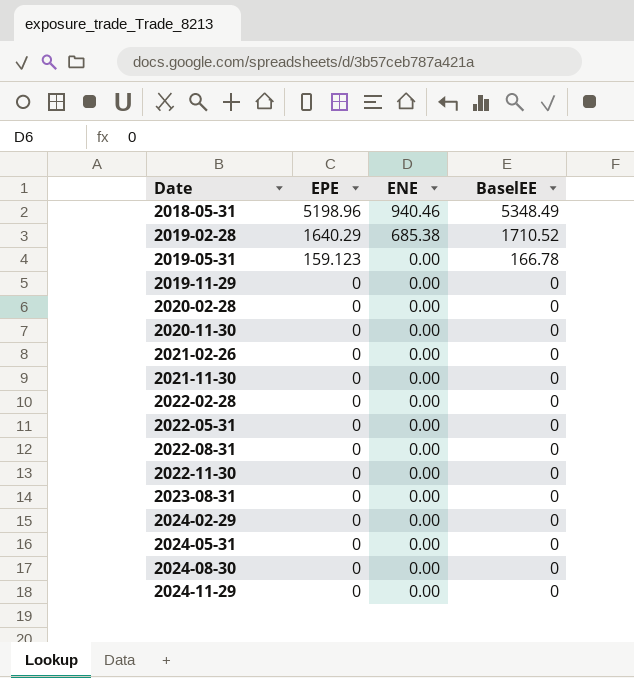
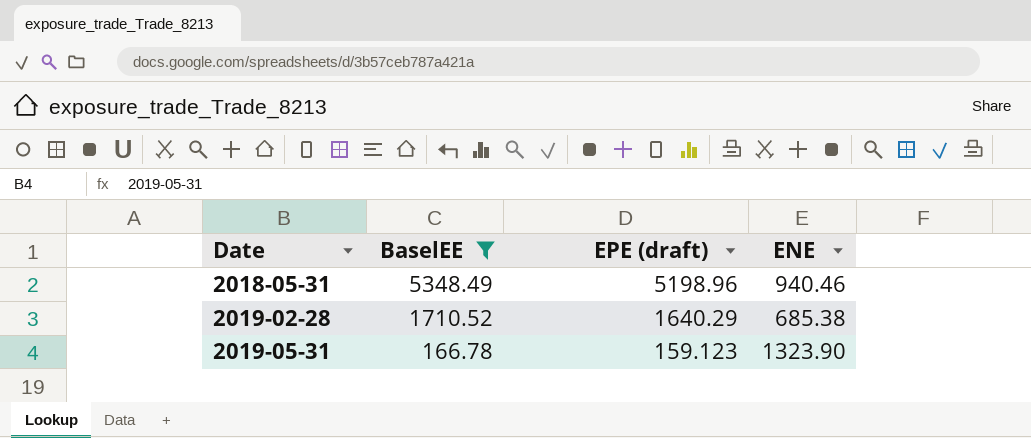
filter: none -> BaselEE != 0
column BaselEE | position: 4 -> 2
column name: EPE -> EPE (draft)
2019-05-31 | ENE: 0.00 -> 1323.90

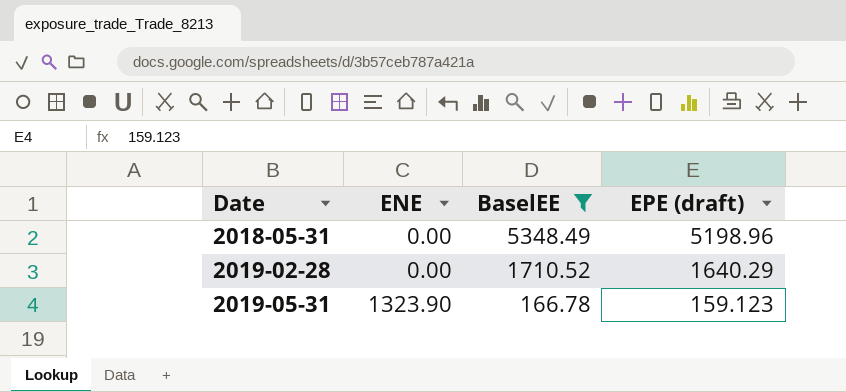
column ENE | position: 4 -> 2
2018-05-31 | ENE: 940.46 -> 0.00
2019-02-28 | ENE: 685.38 -> 0.00

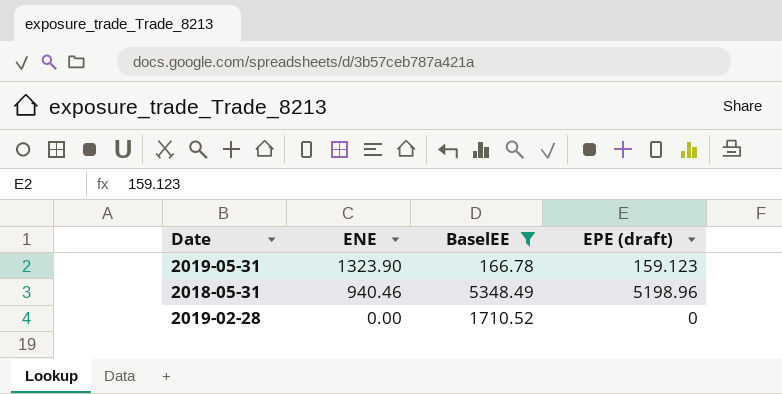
row order: Date ascending -> ENE descending
2018-05-31 | ENE: 0.00 -> 940.46
2019-02-28 | EPE (draft): 1640.29 -> 0

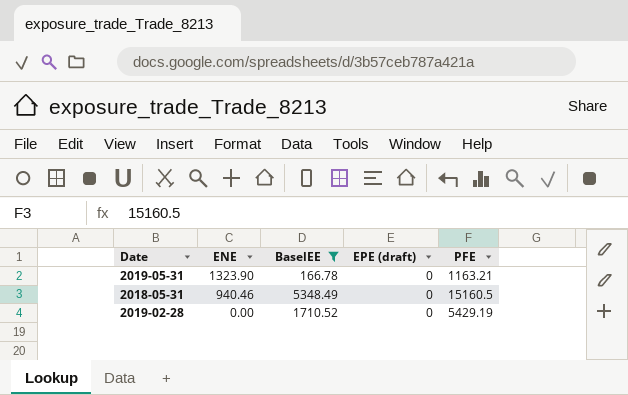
column PFE | position: none -> 5
2019-05-31 | EPE (draft): 159.123 -> 0
2018-05-31 | EPE (draft): 5198.96 -> 0

